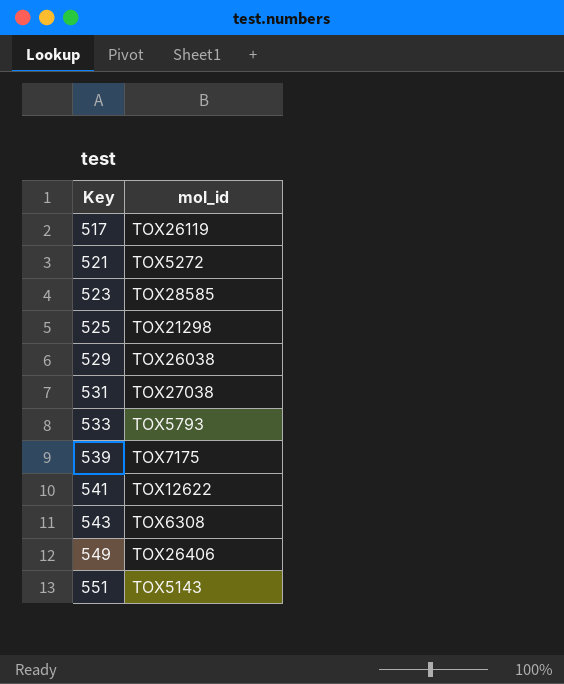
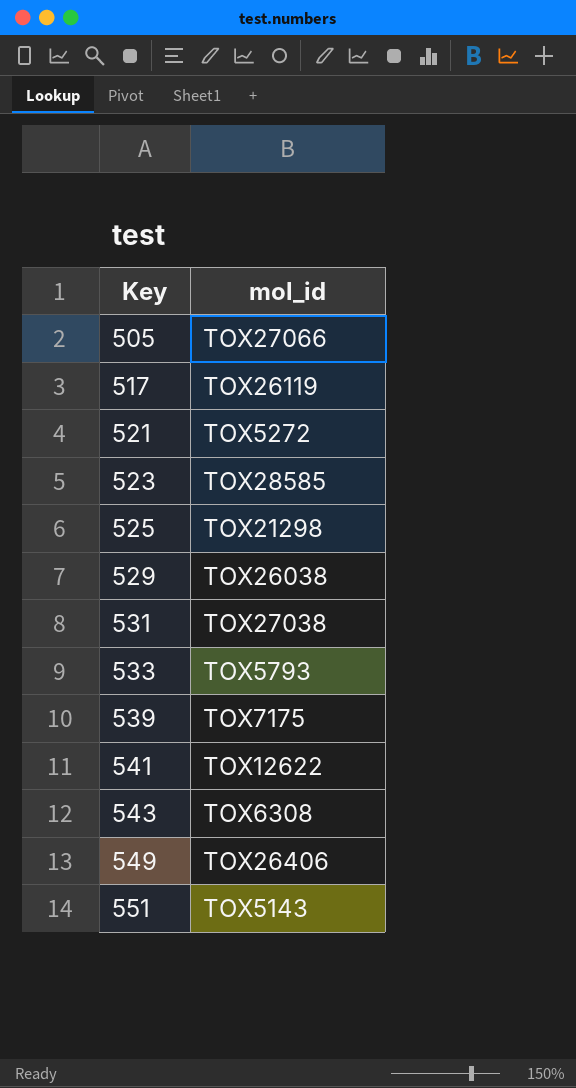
row 505: none -> TOX27066

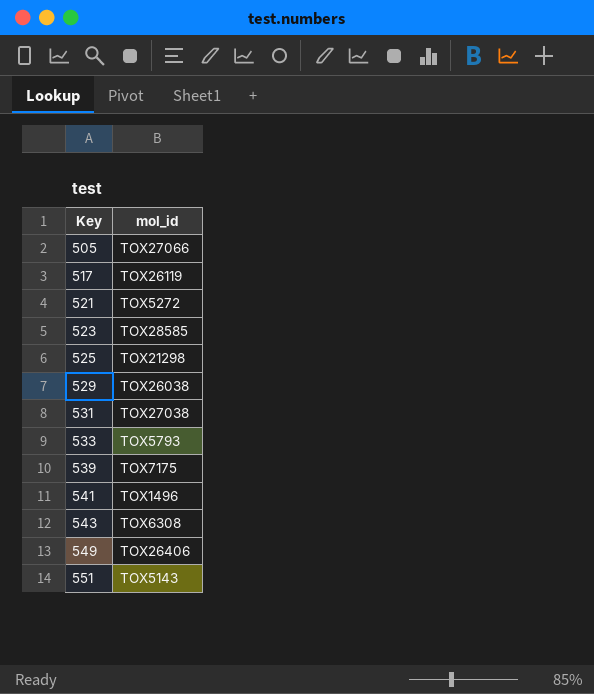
541 | mol_id: TOX12622 -> TOX1496

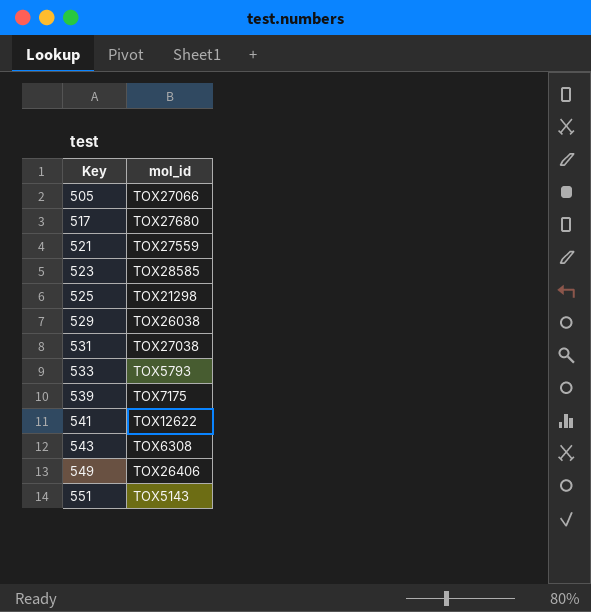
517 | mol_id: TOX26119 -> TOX27680
521 | mol_id: TOX5272 -> TOX27559
541 | mol_id: TOX1496 -> TOX12622

